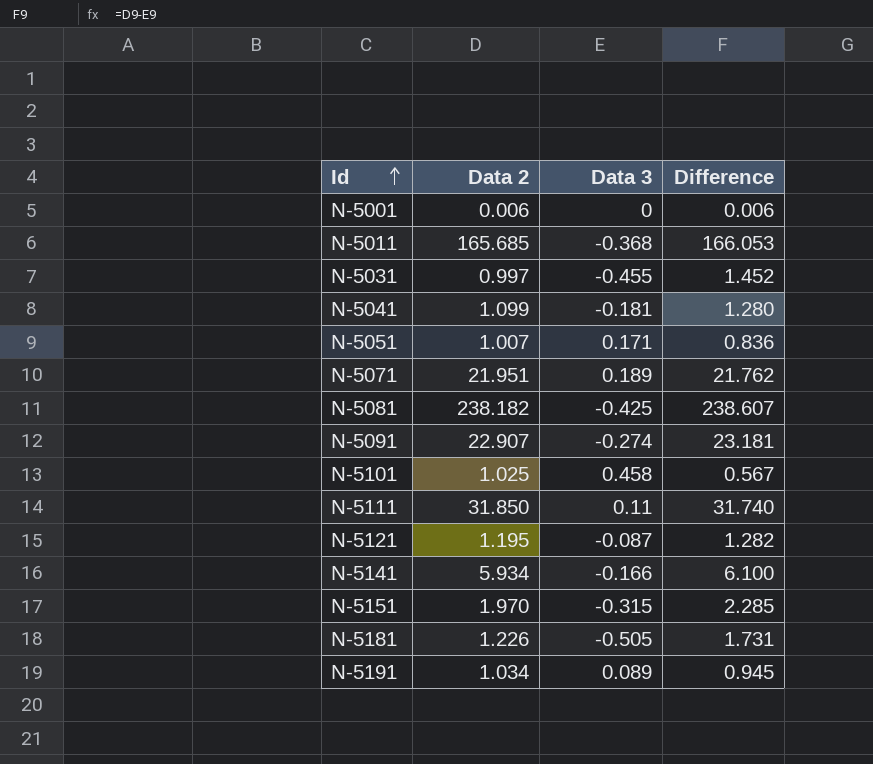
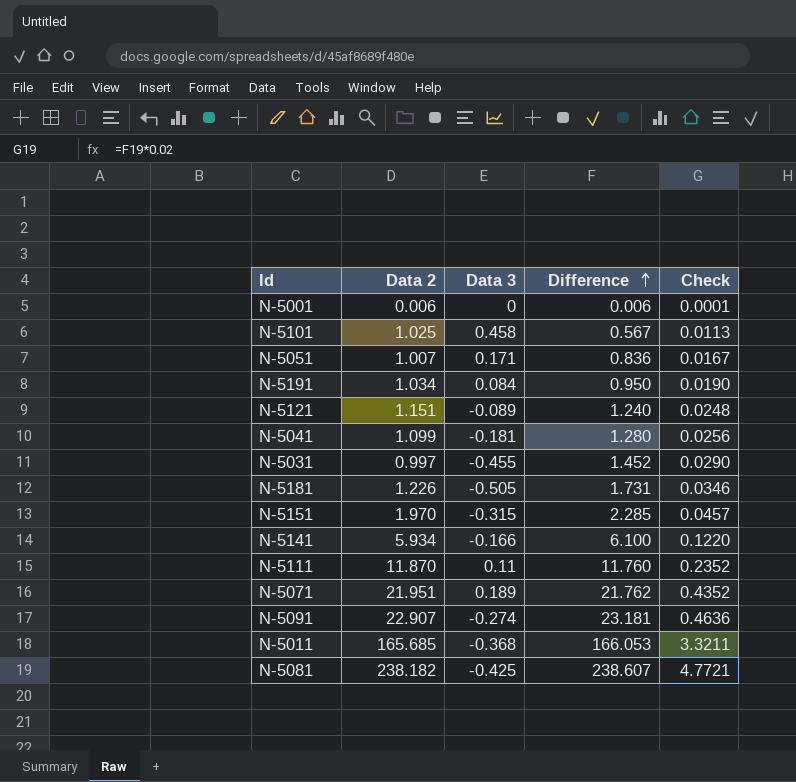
row order: Id ascending -> Difference ascending
column Check | formula: none -> [Difference] * 0.02
N-5191 | Data 3: 0.089 -> 0.084
N-5191 | Difference: 0.945 -> 0.950
N-5121 | Data 2: 1.195 -> 1.151
N-5121 | Data 3: -0.087 -> -0.089
N-5121 | Difference: 1.282 -> 1.240
N-5111 | Data 2: 31.850 -> 11.870
N-5111 | Difference: 31.740 -> 11.760

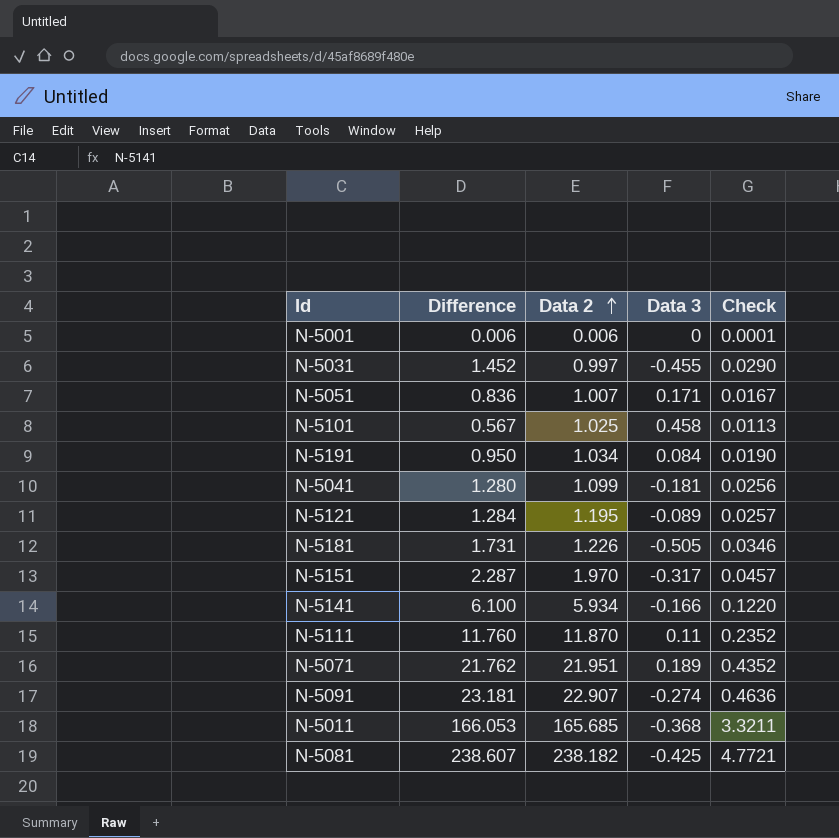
row order: Difference ascending -> Data 2 ascending
column Difference | position: 4 -> 2
N-5121 | Difference: 1.240 -> 1.284
N-5121 | Data 2: 1.151 -> 1.195
N-5121 | Check: 0.0248 -> 0.0257
N-5151 | Difference: 2.285 -> 2.287
N-5151 | Data 3: -0.315 -> -0.317

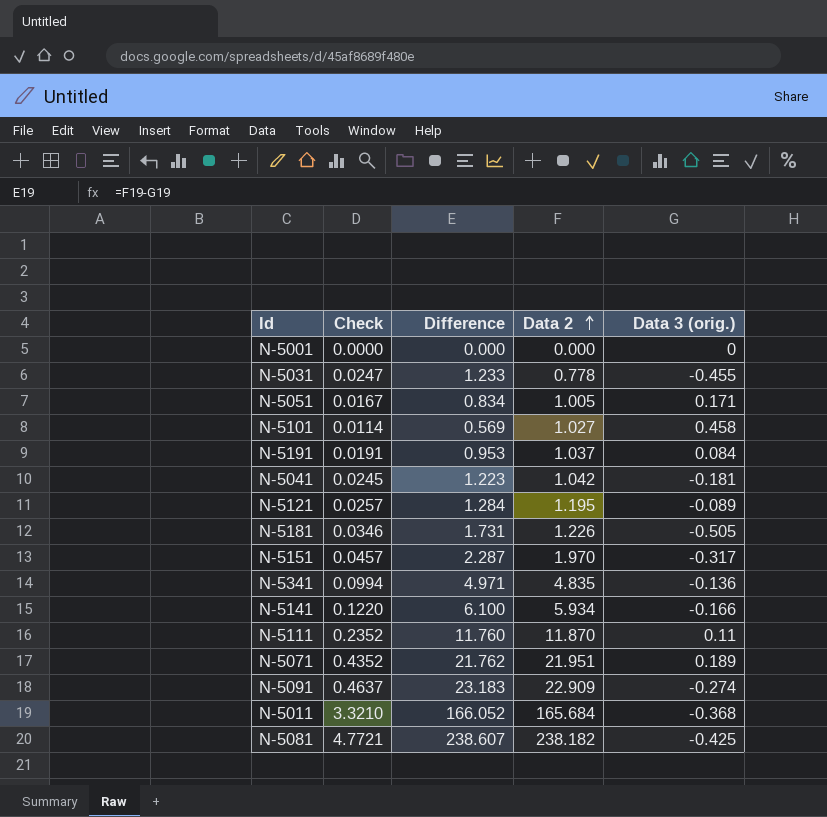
column Check | position: 5 -> 2
column name: Data 3 -> Data 3 (orig.)
N-5001 | Check: 0.0001 -> 0.0000
N-5001 | Difference: 0.006 -> 0.000
N-5001 | Data 2: 0.006 -> 0.000
N-5031 | Check: 0.0290 -> 0.0247
N-5031 | Difference: 1.452 -> 1.233
N-5031 | Data 2: 0.997 -> 0.778
N-5051 | Difference: 0.836 -> 0.834
N-5051 | Data 2: 1.007 -> 1.005
N-5101 | Check: 0.0113 -> 0.0114
N-5101 | Difference: 0.567 -> 0.569
N-5101 | Data 2: 1.025 -> 1.027
N-5191 | Check: 0.0190 -> 0.0191
N-5191 | Difference: 0.950 -> 0.953
N-5191 | Data 2: 1.034 -> 1.037
N-5041 | Check: 0.0256 -> 0.0245
N-5041 | Difference: 1.280 -> 1.223
N-5041 | Data 2: 1.099 -> 1.042
row N-5341: none -> 0.0994 | 4.971 | 4.835 | -0.136
N-5091 | Check: 0.4636 -> 0.4637
N-5091 | Difference: 23.181 -> 23.183
N-5091 | Data 2: 22.907 -> 22.909
N-5011 | Check: 3.3211 -> 3.3210
N-5011 | Difference: 166.053 -> 166.052
N-5011 | Data 2: 165.685 -> 165.684

